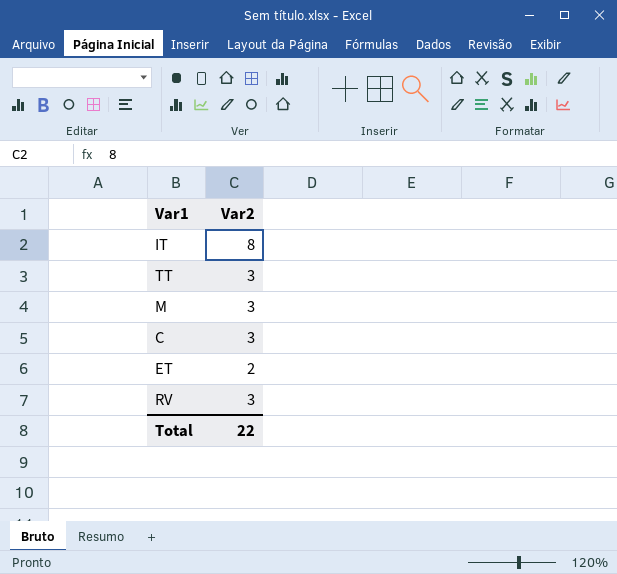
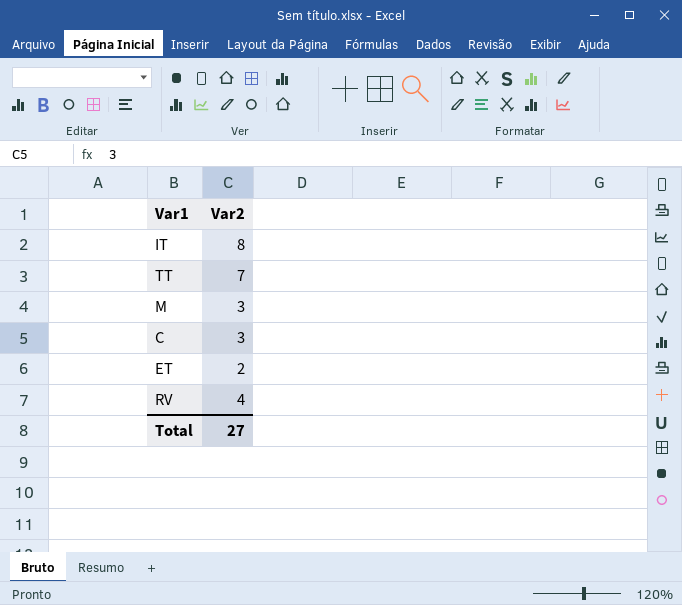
TT | Var2: 3 -> 7
RV | Var2: 3 -> 4
Total | Var2: 22 -> 27

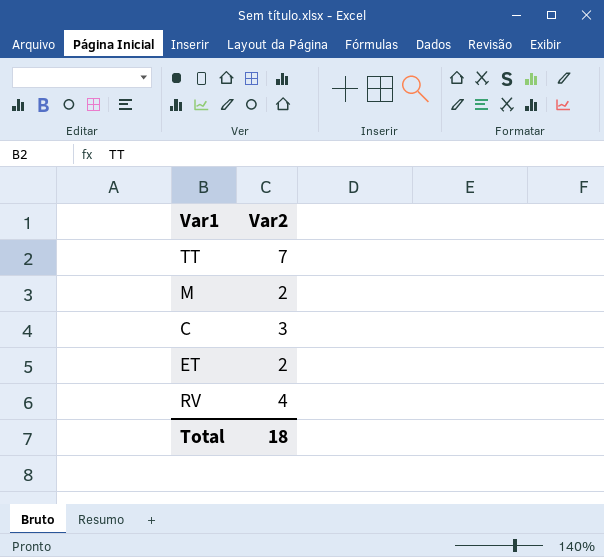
row IT: 8 -> none
M | Var2: 3 -> 2
Total | Var2: 27 -> 18

